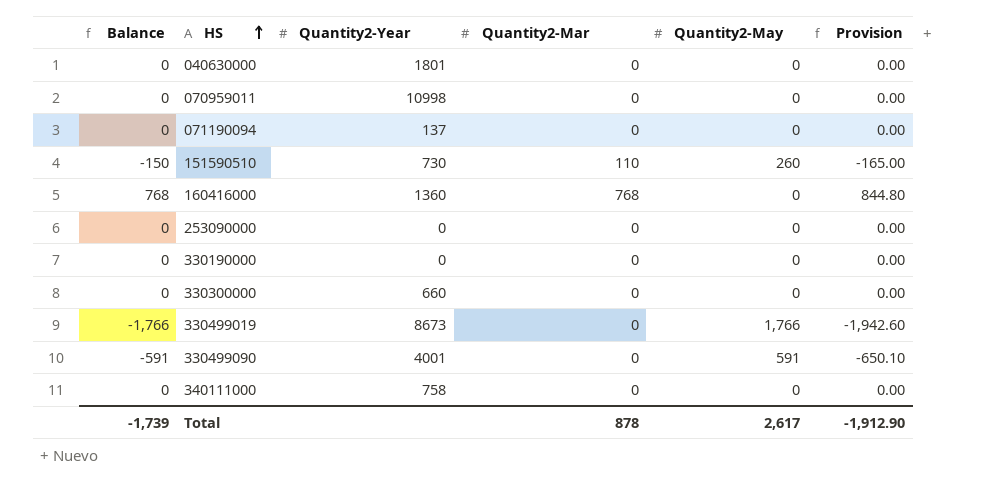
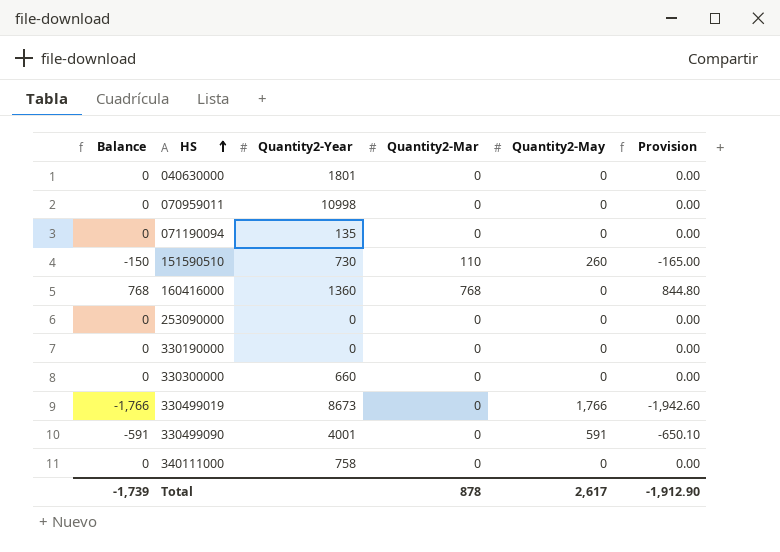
071190094 | Quantity2-Year: 137 -> 135

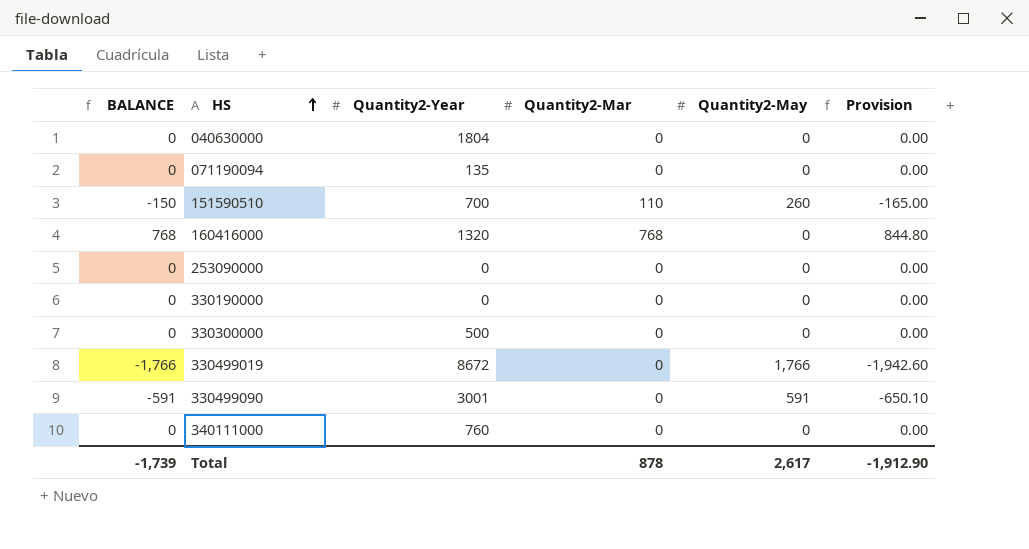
column name: Balance -> BALANCE
row 070959011: 0 | 10998 | 0 | 0 | 0.00 -> none
040630000 | Quantity2-Year: 1801 -> 1804
151590510 | Quantity2-Year: 730 -> 700
160416000 | Quantity2-Year: 1360 -> 1320
330300000 | Quantity2-Year: 660 -> 500
330499019 | Quantity2-Year: 8673 -> 8672
330499090 | Quantity2-Year: 4001 -> 3001
340111000 | Quantity2-Year: 758 -> 760

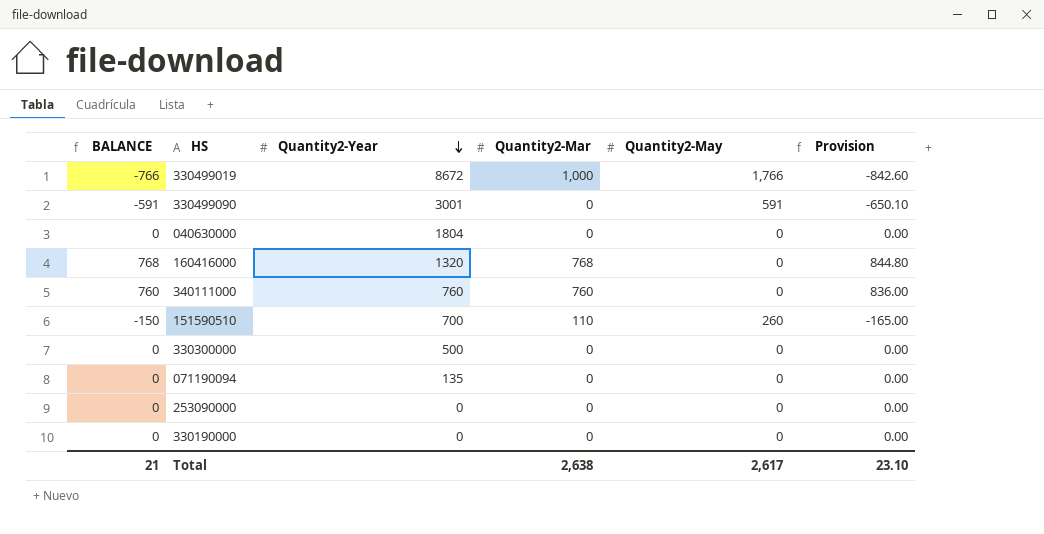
row order: HS ascending -> Quantity2-Year descending
330499019 | BALANCE: -1,766 -> -766
330499019 | Quantity2-Mar: 0 -> 1,000
330499019 | Provision: -1,942.60 -> -842.60
340111000 | BALANCE: 0 -> 760
340111000 | Quantity2-Mar: 0 -> 760
340111000 | Provision: 0.00 -> 836.00
Total | BALANCE: -1,739 -> 21
Total | Quantity2-Mar: 878 -> 2,638
Total | Provision: -1,912.90 -> 23.10

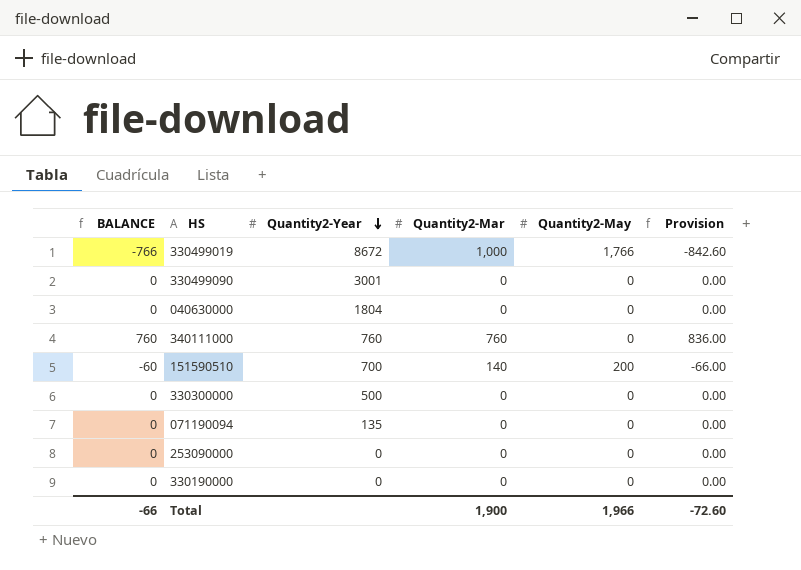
row 160416000: 768 | 1320 | 768 | 0 | 844.80 -> none
330499090 | BALANCE: -591 -> 0
330499090 | Quantity2-May: 591 -> 0
330499090 | Provision: -650.10 -> 0.00
151590510 | BALANCE: -150 -> -60
151590510 | Quantity2-Mar: 110 -> 140
151590510 | Quantity2-May: 260 -> 200
151590510 | Provision: -165.00 -> -66.00
Total | BALANCE: 21 -> -66
Total | Quantity2-Mar: 2,638 -> 1,900
Total | Quantity2-May: 2,617 -> 1,966
Total | Provision: 23.10 -> -72.60

